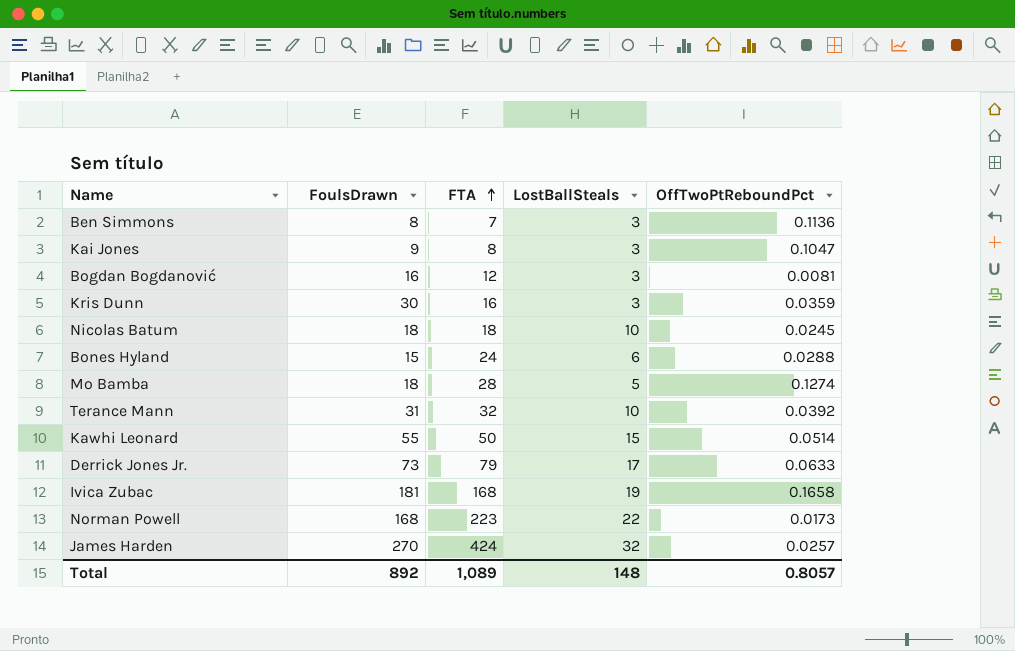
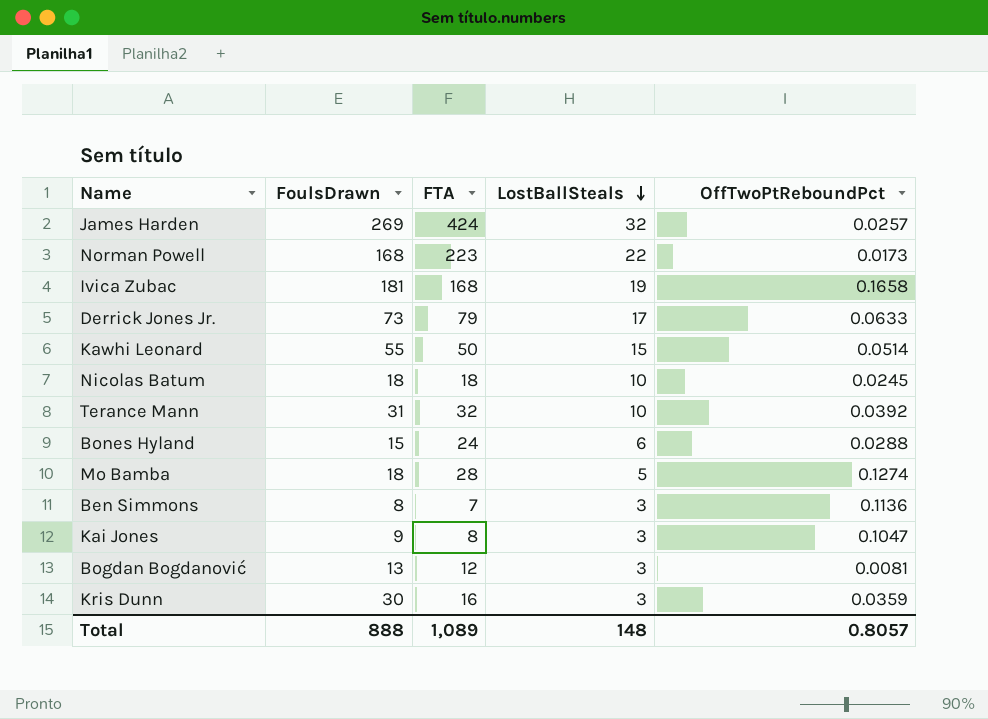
row order: FTA ascending -> LostBallSteals descending
James Harden | FoulsDrawn: 270 -> 269
Bogdan Bogdanović | FoulsDrawn: 16 -> 13
Total | FoulsDrawn: 892 -> 888

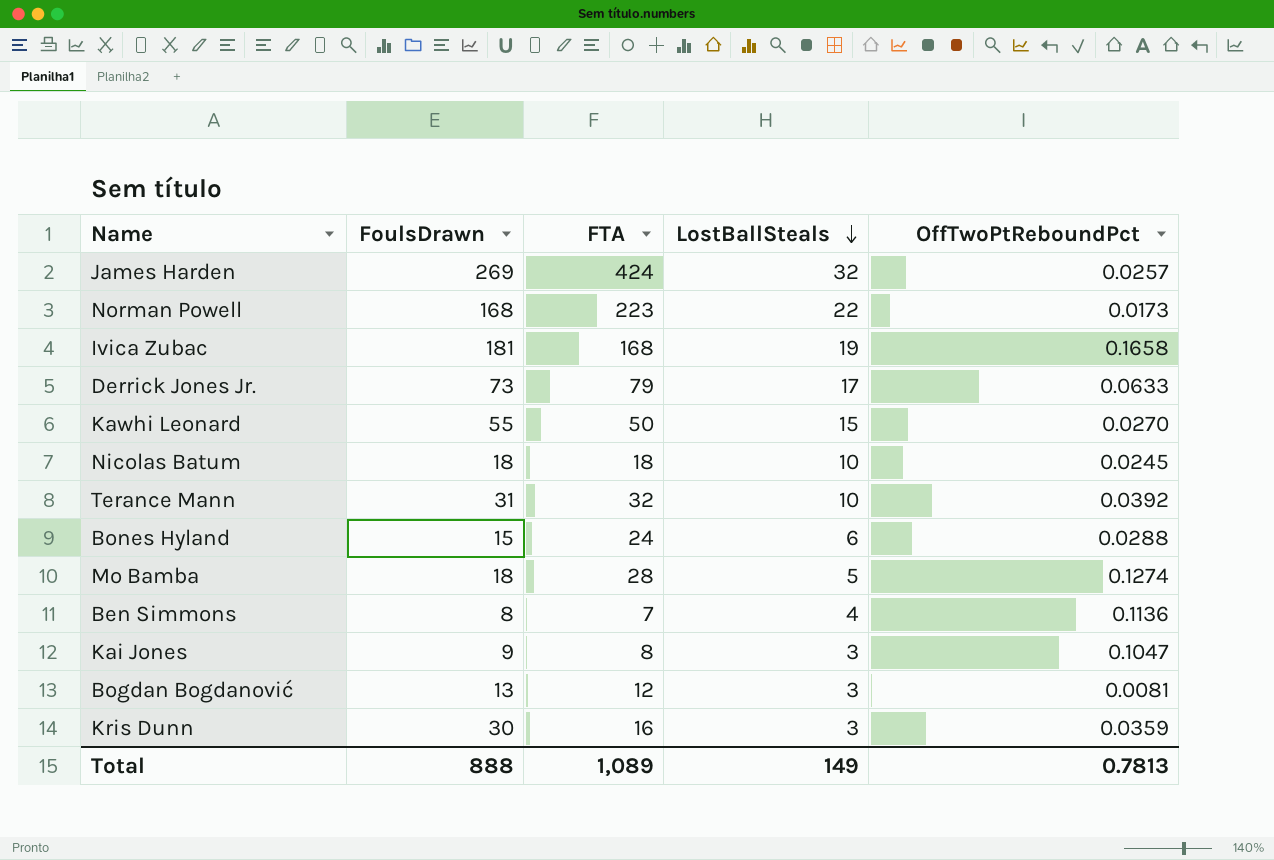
Kawhi Leonard | OffTwoPtReboundPct: 0.0514 -> 0.0270
Ben Simmons | LostBallSteals: 3 -> 4
Total | LostBallSteals: 148 -> 149
Total | OffTwoPtReboundPct: 0.8057 -> 0.7813

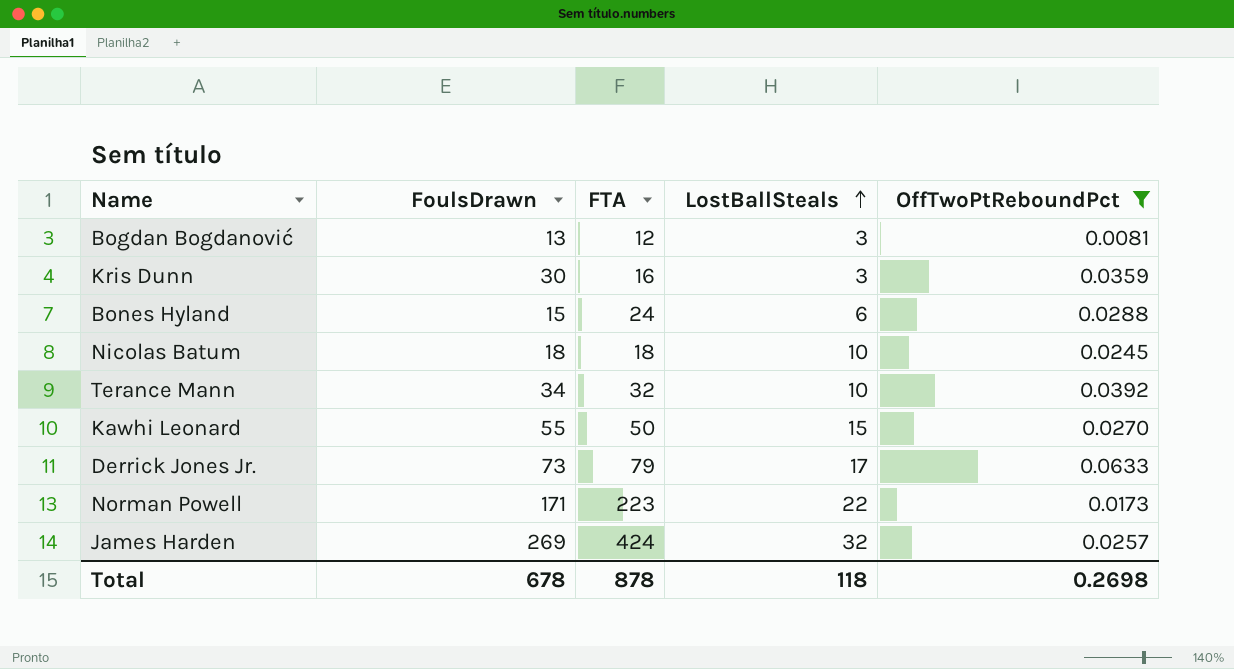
filter: none -> OffTwoPtReboundPct <= 0.0633
row order: LostBallSteals descending -> LostBallSteals ascending
Terance Mann | FoulsDrawn: 31 -> 34
Norman Powell | FoulsDrawn: 168 -> 171
Total | FoulsDrawn: 888 -> 678
Total | FTA: 1,089 -> 878
Total | LostBallSteals: 149 -> 118
Total | OffTwoPtReboundPct: 0.7813 -> 0.2698

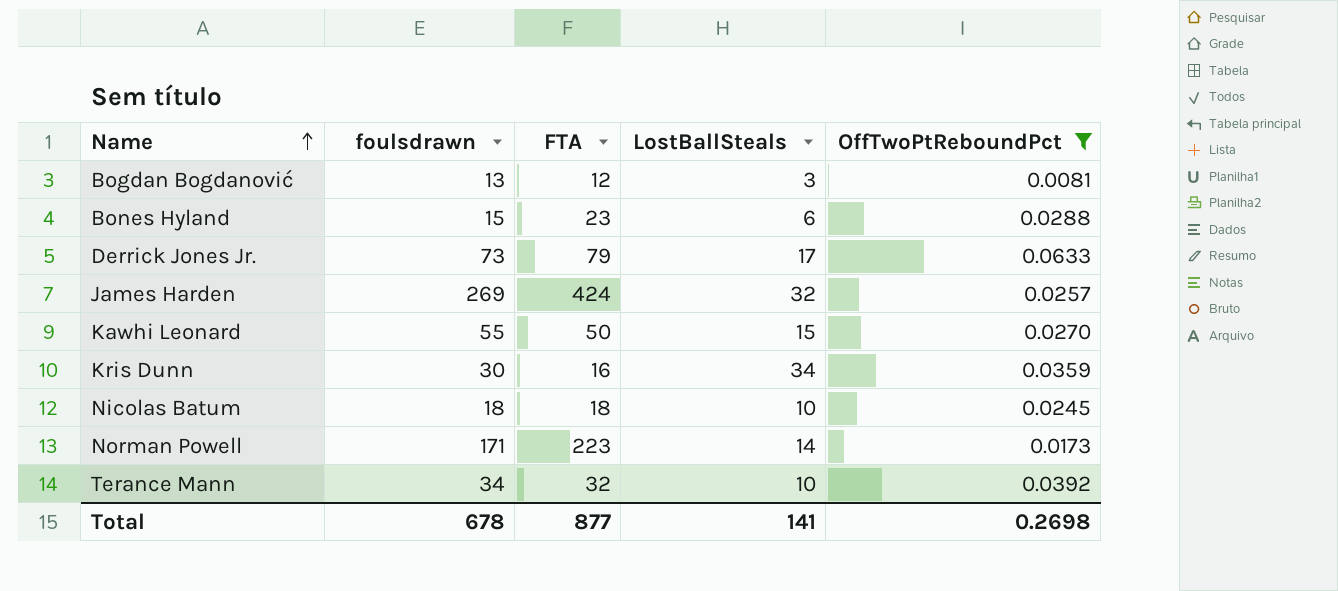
row order: LostBallSteals ascending -> Name ascending
column name: FoulsDrawn -> foulsdrawn
Bones Hyland | FTA: 24 -> 23
Kris Dunn | LostBallSteals: 3 -> 34
Norman Powell | LostBallSteals: 22 -> 14
Total | FTA: 878 -> 877
Total | LostBallSteals: 118 -> 141

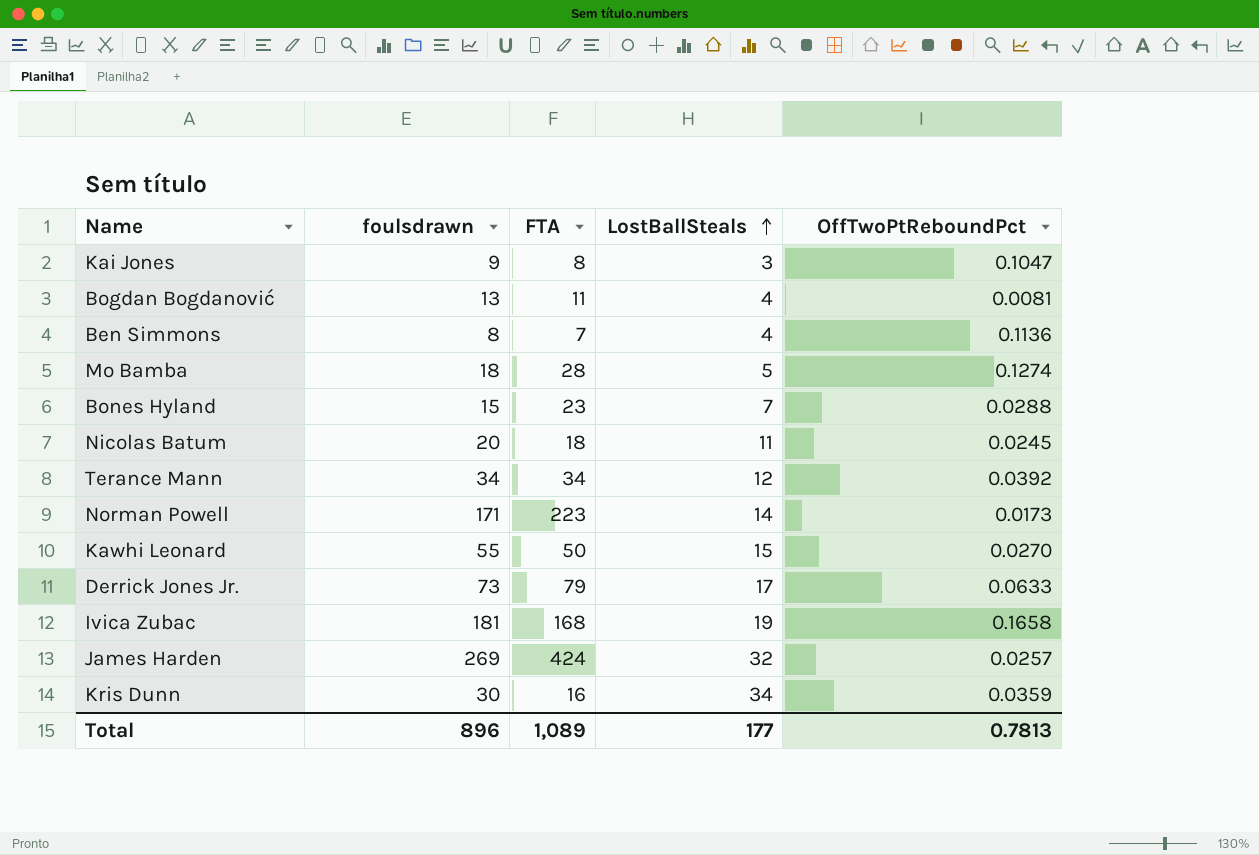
filter: OffTwoPtReboundPct <= 0.0633 -> none
row order: Name ascending -> LostBallSteals ascending
Bogdan Bogdanović | FTA: 12 -> 11
Bogdan Bogdanović | LostBallSteals: 3 -> 4
Bones Hyland | LostBallSteals: 6 -> 7
Nicolas Batum | foulsdrawn: 18 -> 20
Nicolas Batum | LostBallSteals: 10 -> 11
Terance Mann | FTA: 32 -> 34
Terance Mann | LostBallSteals: 10 -> 12
Total | foulsdrawn: 678 -> 896
Total | FTA: 877 -> 1,089
Total | LostBallSteals: 141 -> 177
Total | OffTwoPtReboundPct: 0.2698 -> 0.7813

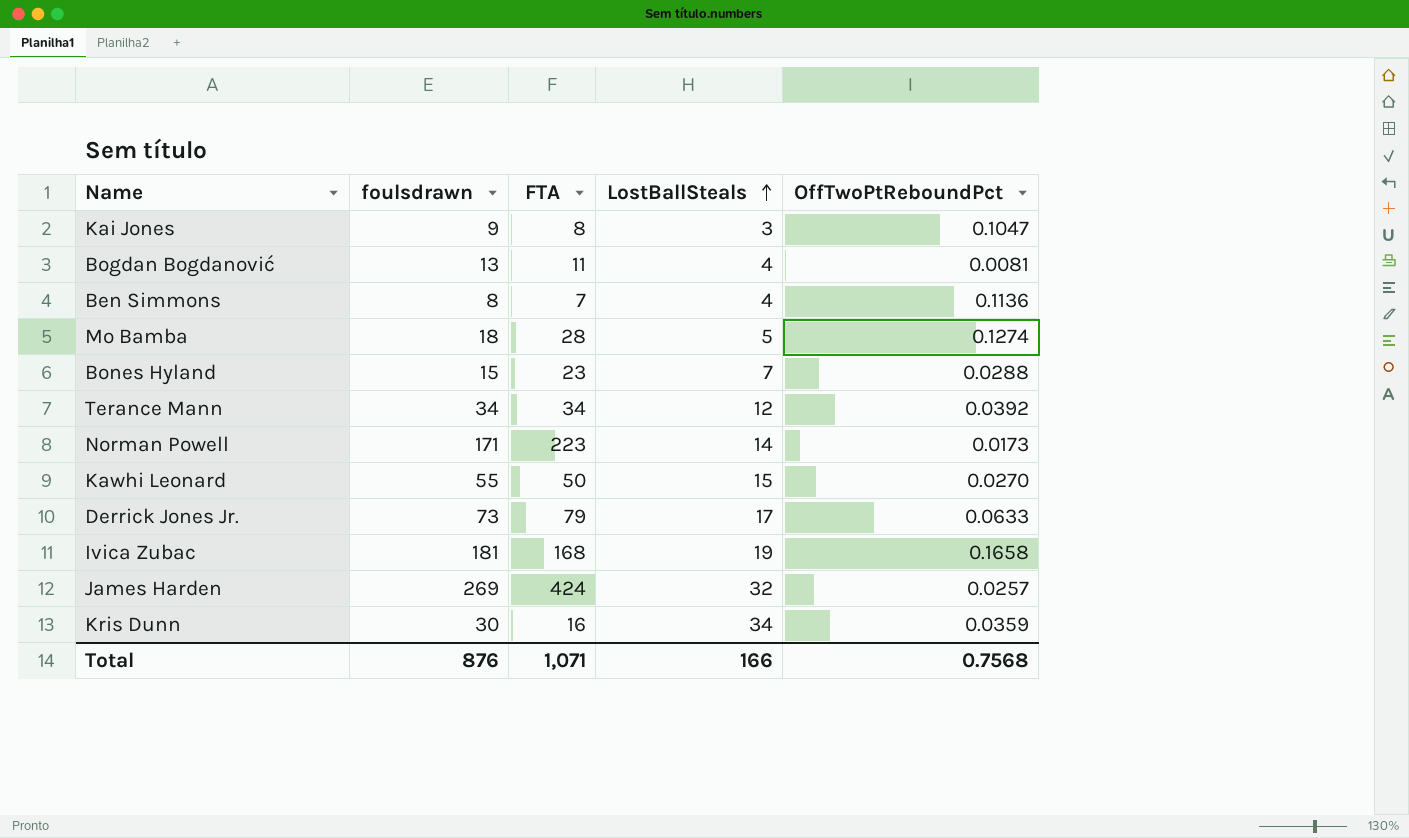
row Nicolas Batum: 20 | 18 | 11 | 0.0245 -> none
Total | foulsdrawn: 896 -> 876
Total | FTA: 1,089 -> 1,071
Total | LostBallSteals: 177 -> 166
Total | OffTwoPtReboundPct: 0.7813 -> 0.7568

